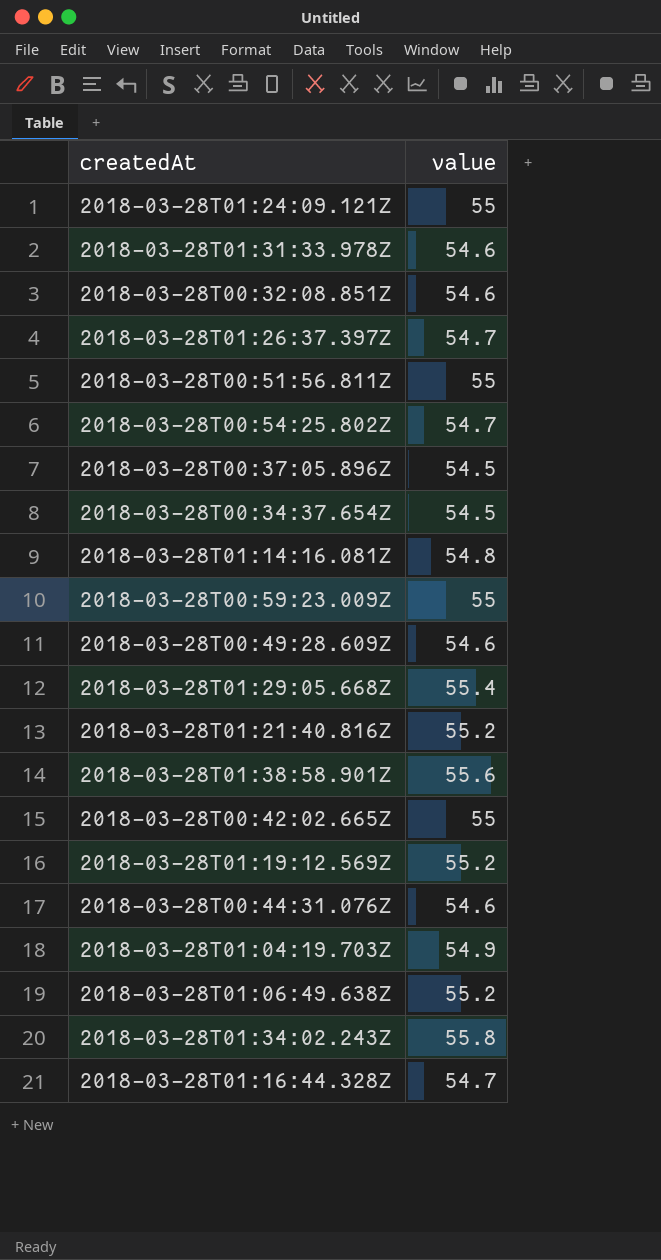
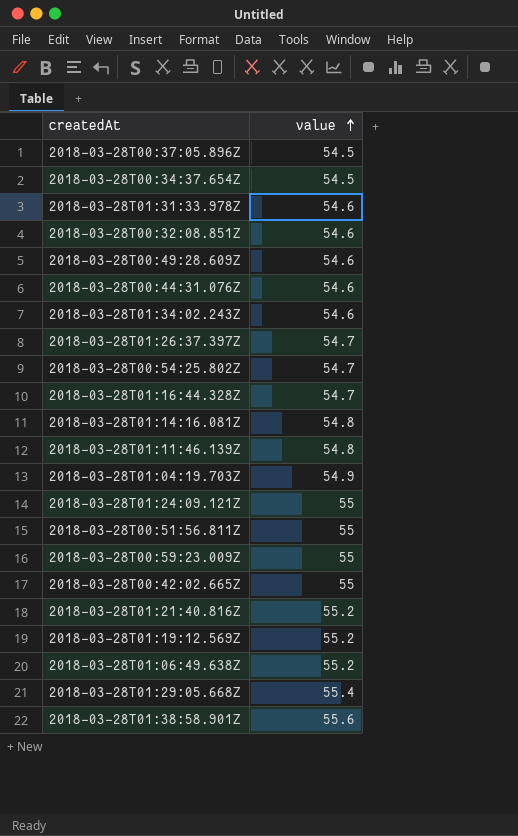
row order: none -> value ascending
2018-03-28T01:34:02.243Z | value: 55.8 -> 54.6
row 2018-03-28T01:11:46.139Z: none -> 54.8

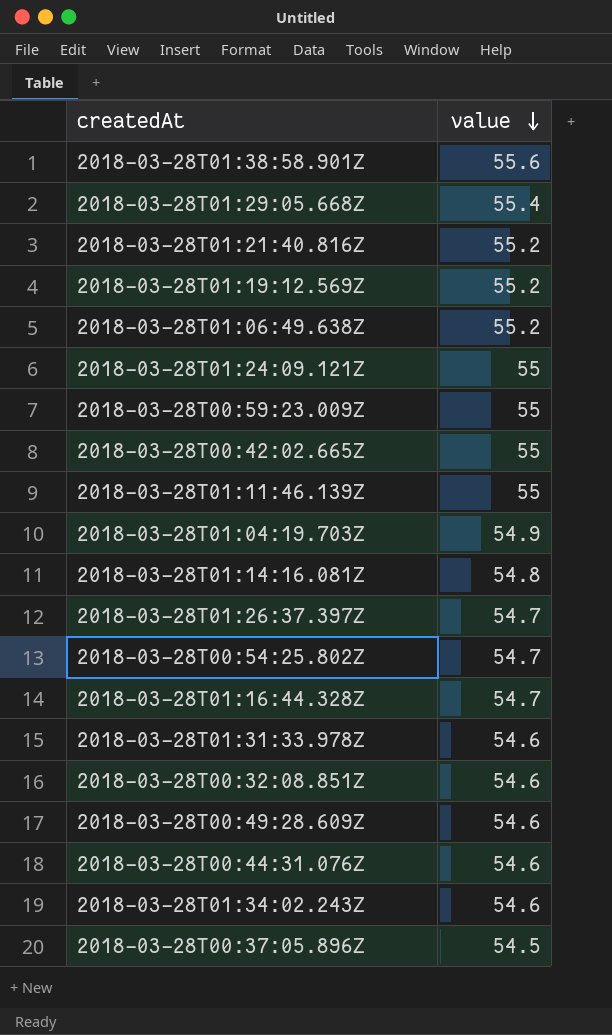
row order: value ascending -> value descending
row 2018-03-28T00:34:37.654Z: 54.5 -> none
row 2018-03-28T00:51:56.811Z: 55 -> none
2018-03-28T01:11:46.139Z | value: 54.8 -> 55

